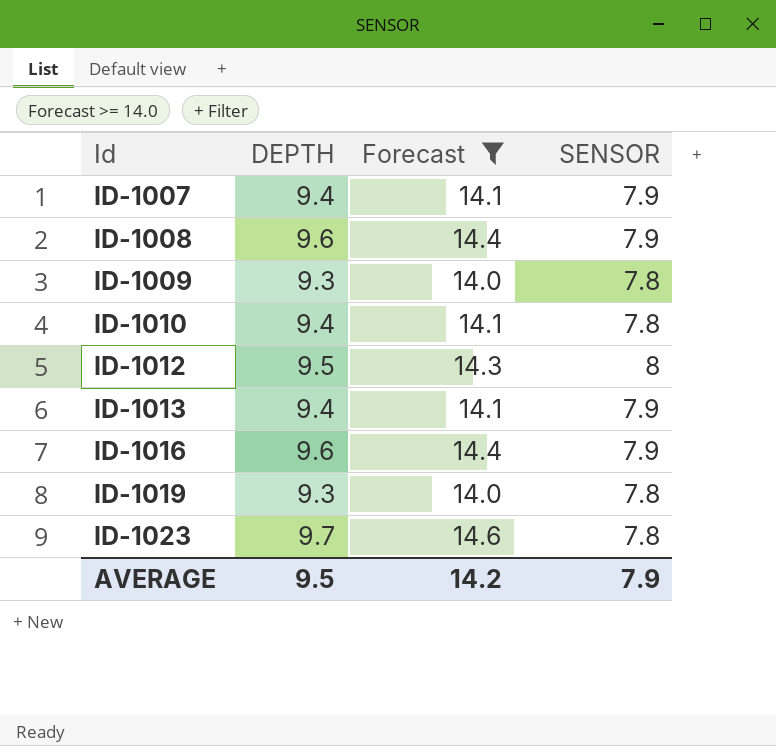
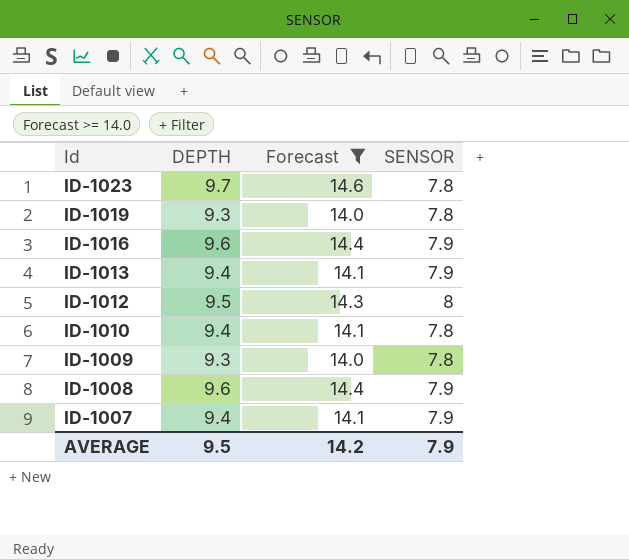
row order: Id ascending -> Id descending

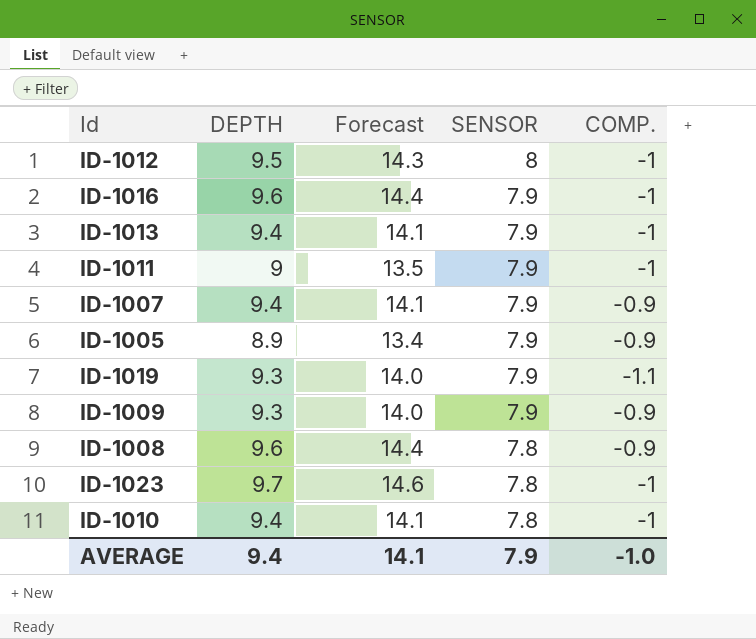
filter: Forecast >= 14.0 -> none
row order: Id descending -> SENSOR descending
column COMP. | position: none -> 5
ID-1019 | SENSOR: 7.8 -> 7.9
ID-1009 | SENSOR: 7.8 -> 7.9
ID-1008 | SENSOR: 7.9 -> 7.8
AVERAGE | DEPTH: 9.5 -> 9.4
AVERAGE | Forecast: 14.2 -> 14.1

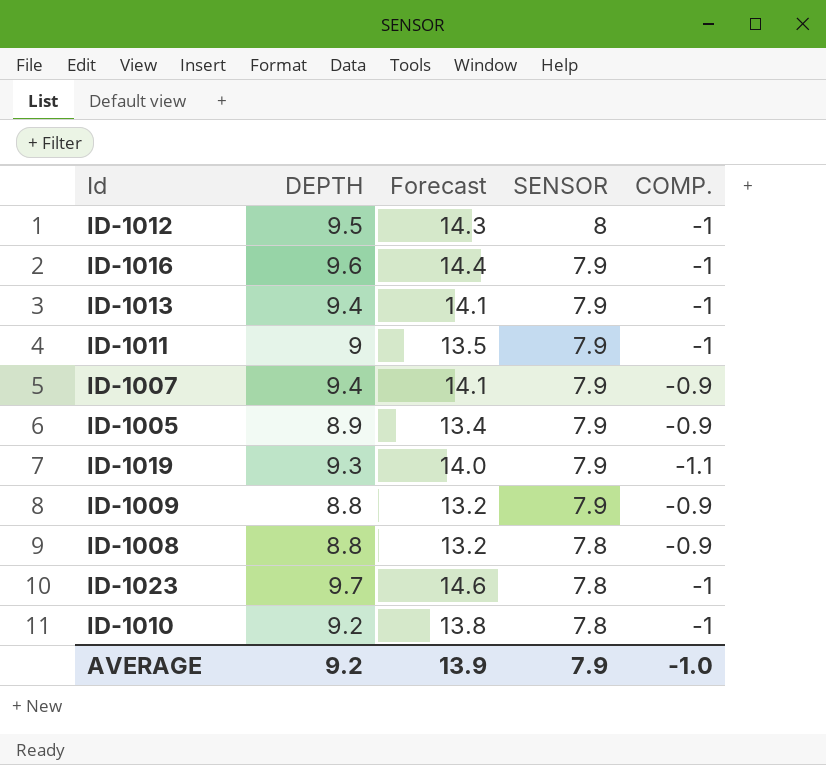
ID-1009 | DEPTH: 9.3 -> 8.8
ID-1009 | Forecast: 14.0 -> 13.2
ID-1008 | DEPTH: 9.6 -> 8.8
ID-1008 | Forecast: 14.4 -> 13.2
ID-1010 | DEPTH: 9.4 -> 9.2
ID-1010 | Forecast: 14.1 -> 13.8
AVERAGE | DEPTH: 9.4 -> 9.2
AVERAGE | Forecast: 14.1 -> 13.9

